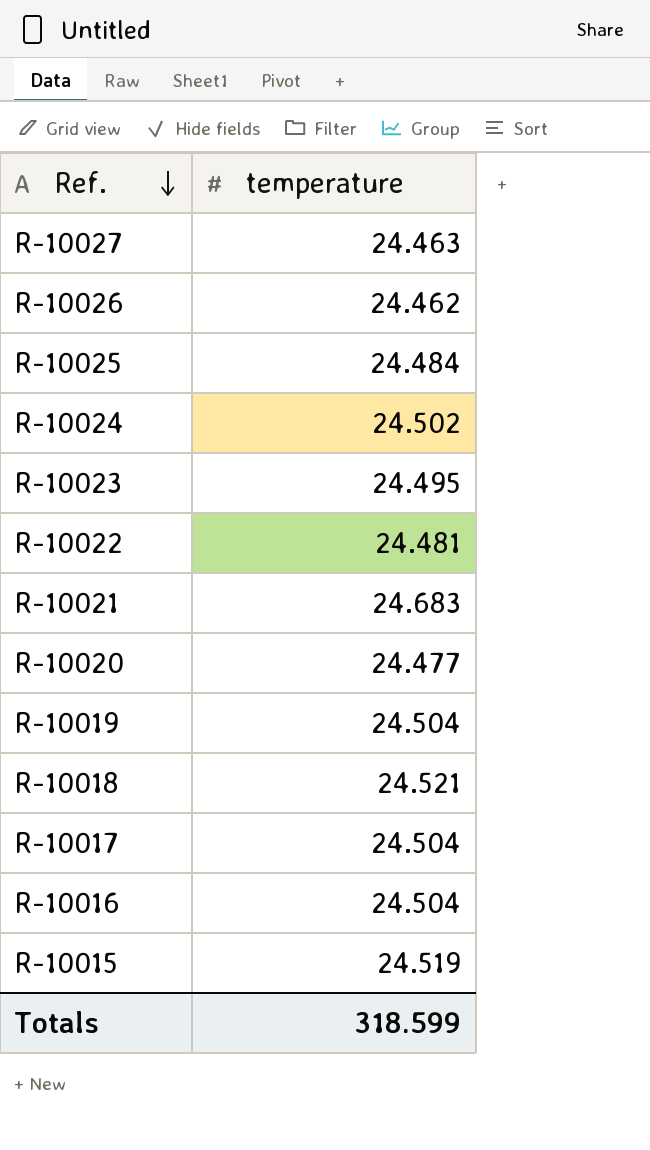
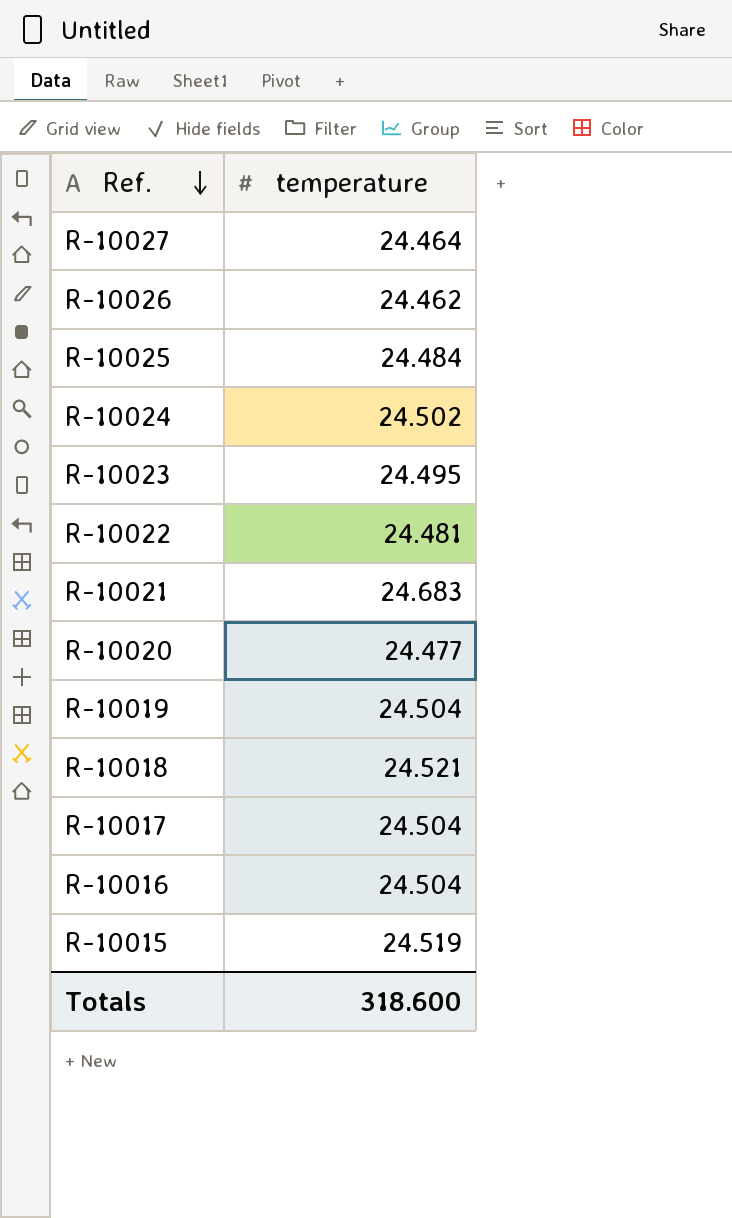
R-10027 | temperature: 24.463 -> 24.464
Totals | temperature: 318.599 -> 318.600

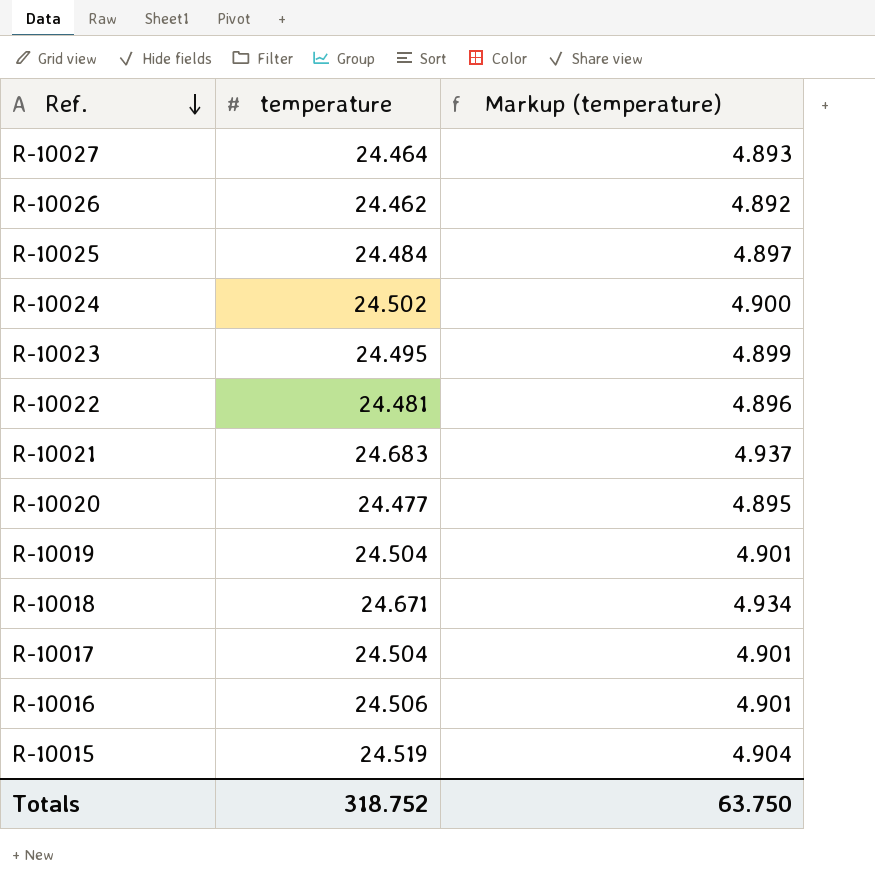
column Markup (temperature) | formula: none -> [temperature] * 0.2
R-10018 | temperature: 24.521 -> 24.671
R-10016 | temperature: 24.504 -> 24.506
Totals | temperature: 318.600 -> 318.752

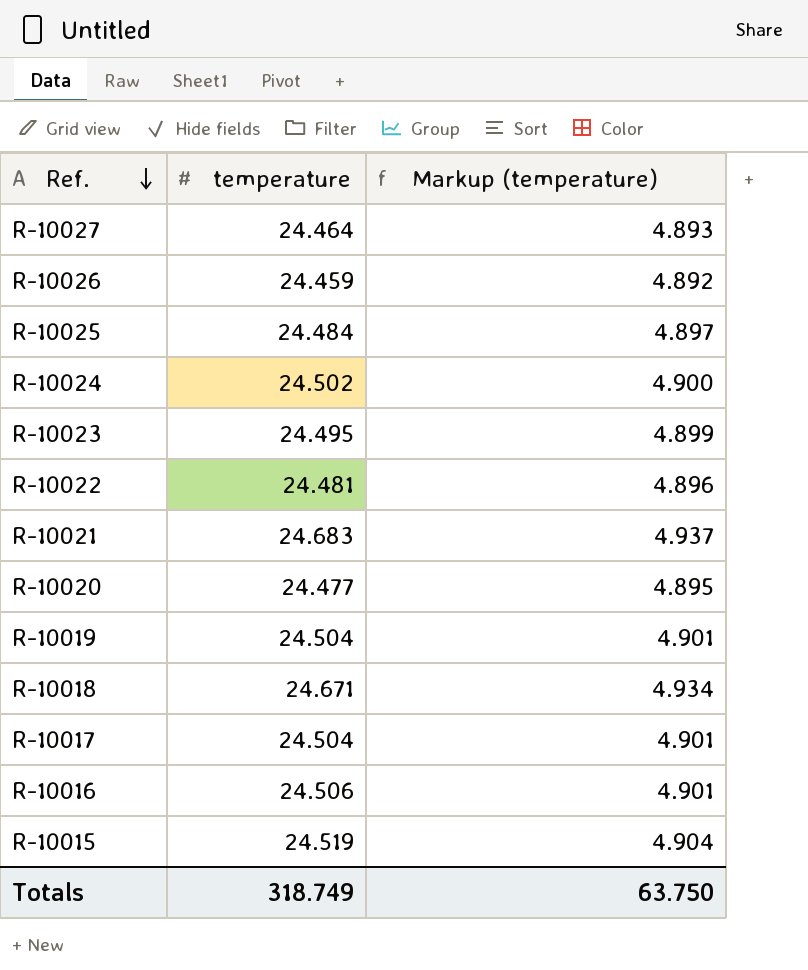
R-10026 | temperature: 24.462 -> 24.459
Totals | temperature: 318.752 -> 318.749

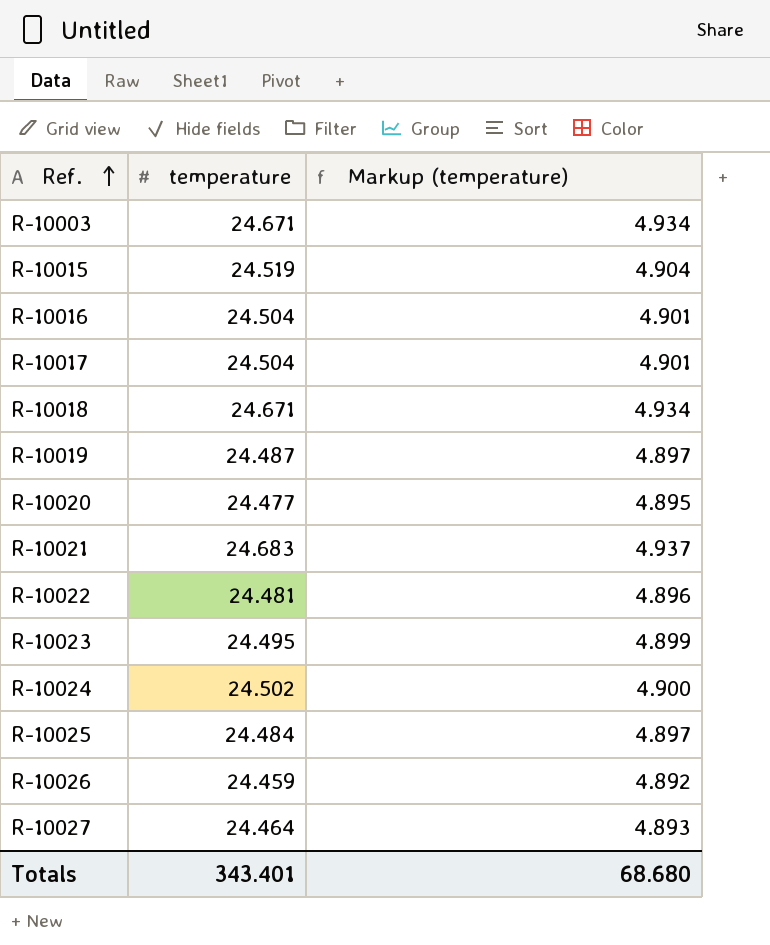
row order: Ref. descending -> Ref. ascending
row R-10003: none -> 24.671 | 4.934
R-10016 | temperature: 24.506 -> 24.504
R-10019 | temperature: 24.504 -> 24.487
R-10019 | Markup (temperature): 4.901 -> 4.897
Totals | temperature: 318.749 -> 343.401
Totals | Markup (temperature): 63.750 -> 68.680

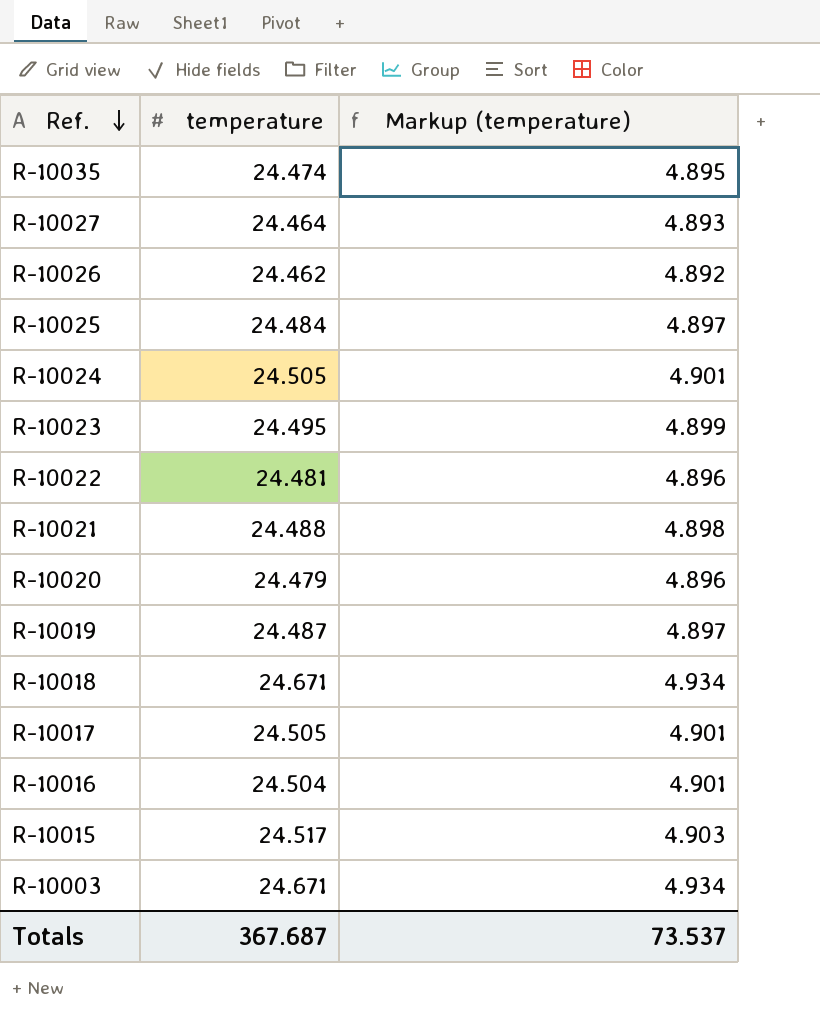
row order: Ref. ascending -> Ref. descending
row R-10035: none -> 24.474 | 4.895
R-10026 | temperature: 24.459 -> 24.462
R-10024 | temperature: 24.502 -> 24.505
R-10024 | Markup (temperature): 4.900 -> 4.901
R-10021 | temperature: 24.683 -> 24.488
R-10021 | Markup (temperature): 4.937 -> 4.898
R-10020 | temperature: 24.477 -> 24.479
R-10020 | Markup (temperature): 4.895 -> 4.896
R-10017 | temperature: 24.504 -> 24.505
R-10015 | temperature: 24.519 -> 24.517
R-10015 | Markup (temperature): 4.904 -> 4.903
Totals | temperature: 343.401 -> 367.687
Totals | Markup (temperature): 68.680 -> 73.537

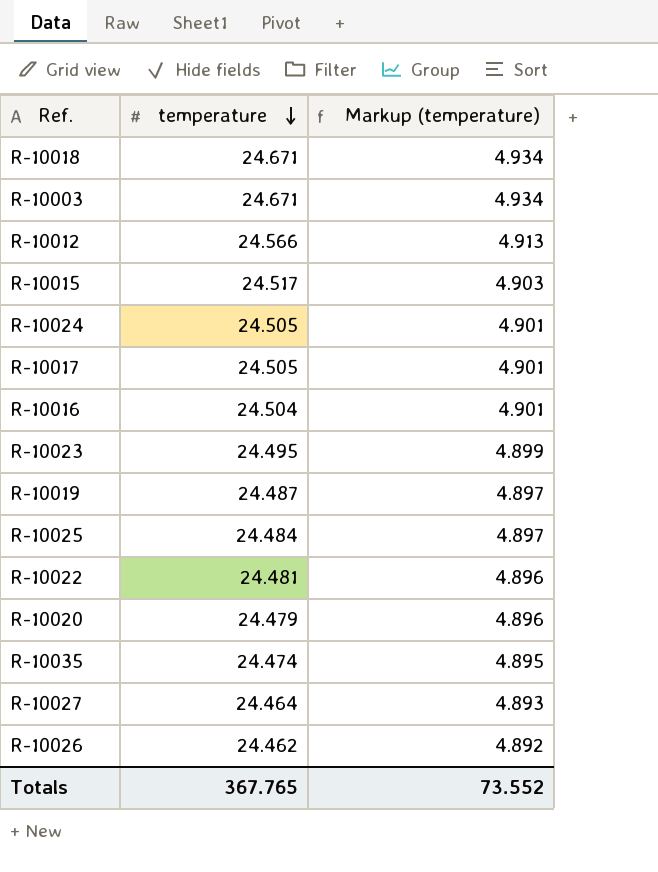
row order: Ref. descending -> temperature descending
row R-10021: 24.488 | 4.898 -> none
row R-10012: none -> 24.566 | 4.913
Totals | temperature: 367.687 -> 367.765
Totals | Markup (temperature): 73.537 -> 73.552

